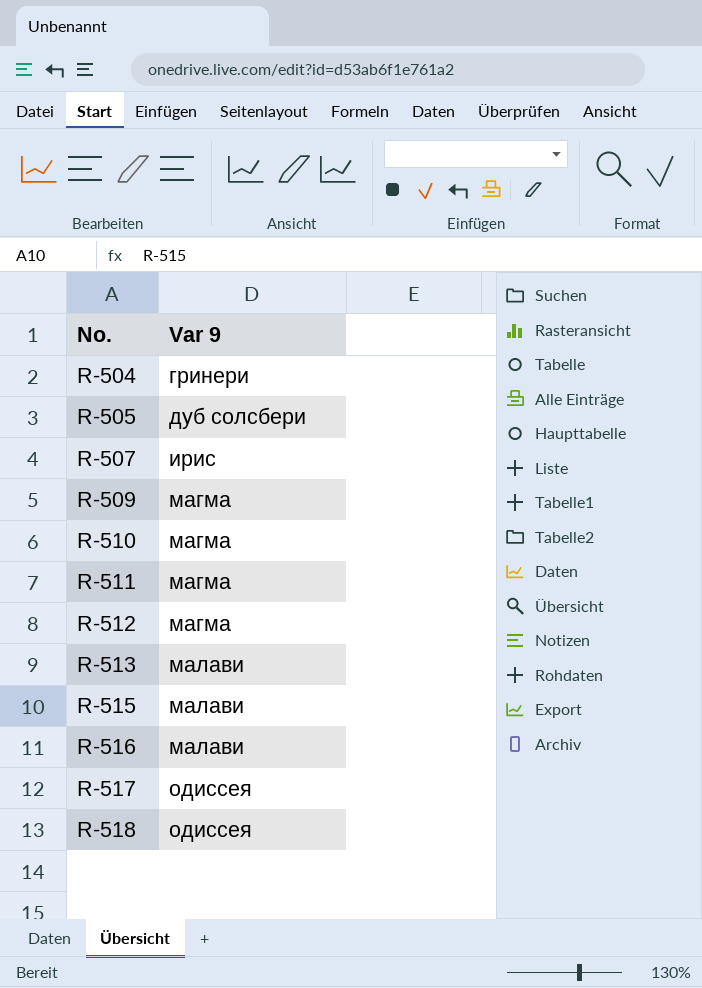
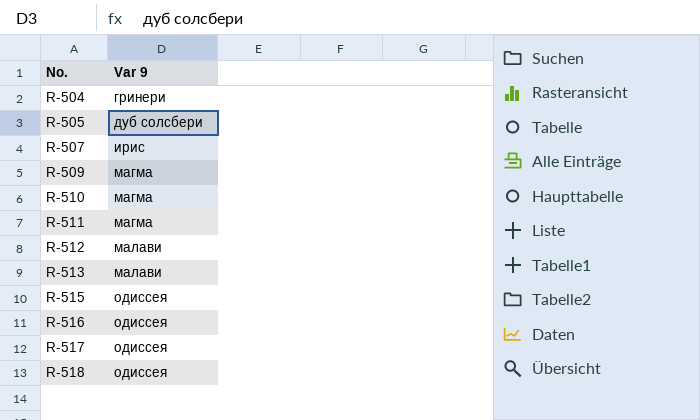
R-512 | Var 9: магма -> малави
R-515 | Var 9: малави -> одиссея
R-516 | Var 9: малави -> одиссея

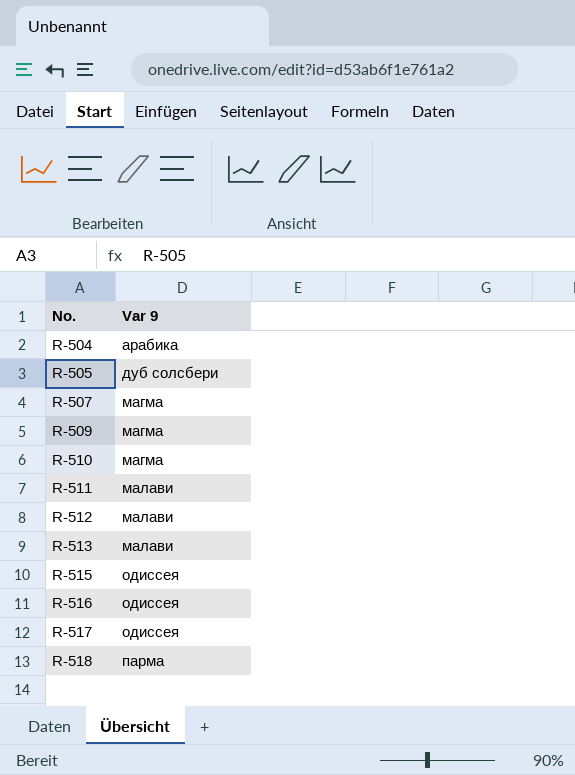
R-504 | Var 9: гринери -> арабика
R-507 | Var 9: ирис -> магма
R-511 | Var 9: магма -> малави
R-518 | Var 9: одиссея -> парма

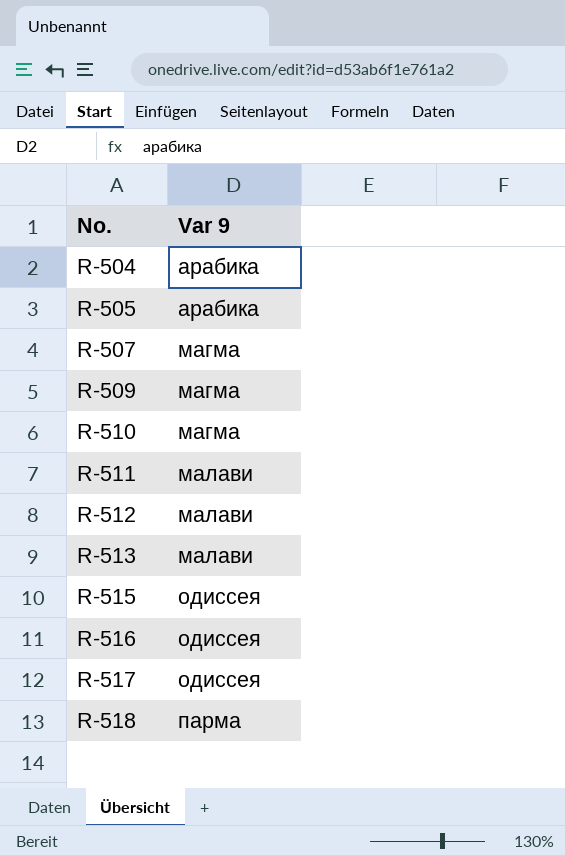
R-505 | Var 9: дуб солсбери -> арабика

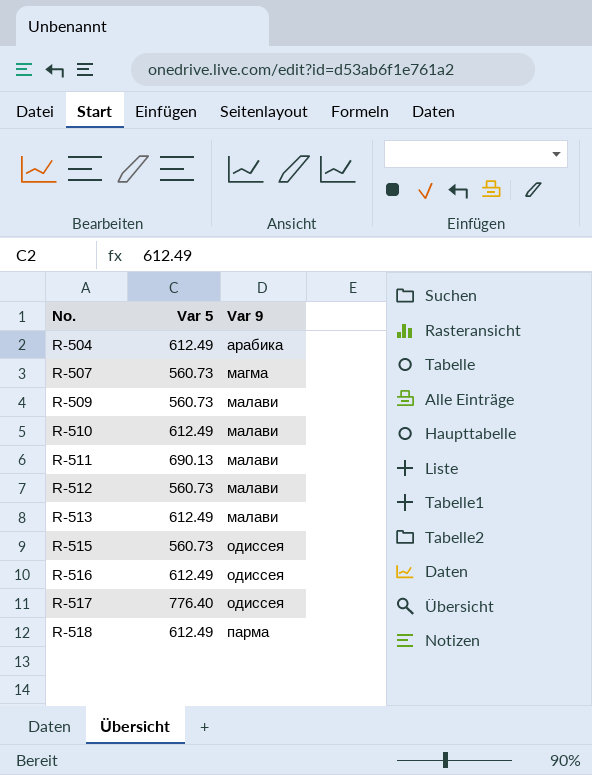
column Var 5 | position: none -> 2
row R-505: арабика -> none
R-509 | Var 9: магма -> малави
R-510 | Var 9: магма -> малави

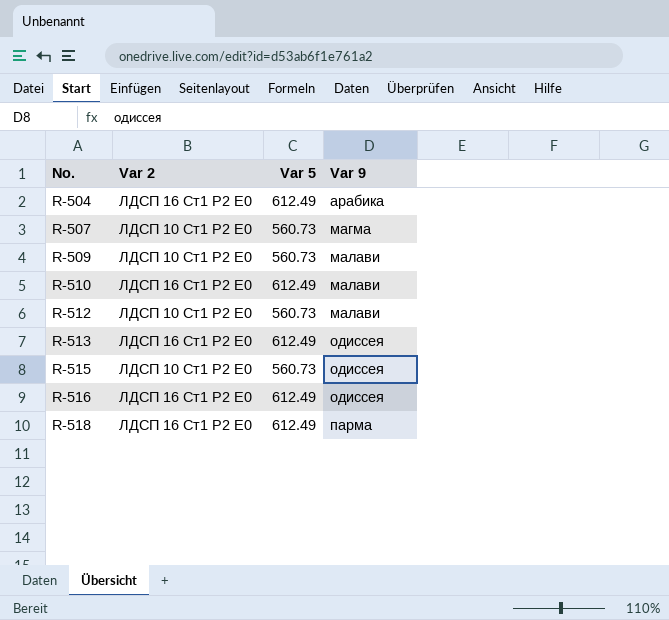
column Var 2 | position: none -> 2
row R-511: 690.13 | малави -> none
row R-517: 776.40 | одиссея -> none
R-513 | Var 9: малави -> одиссея

